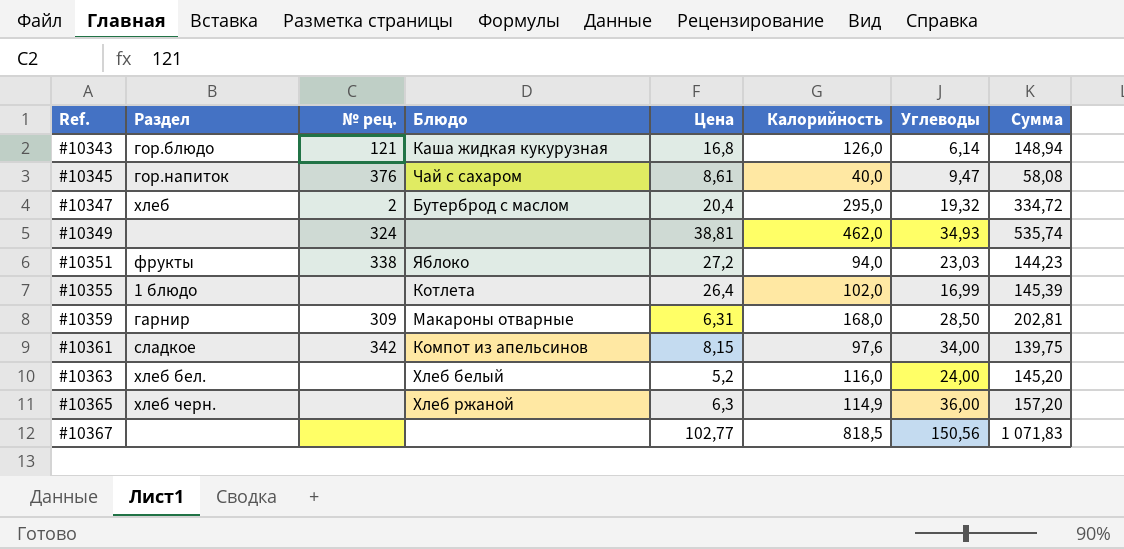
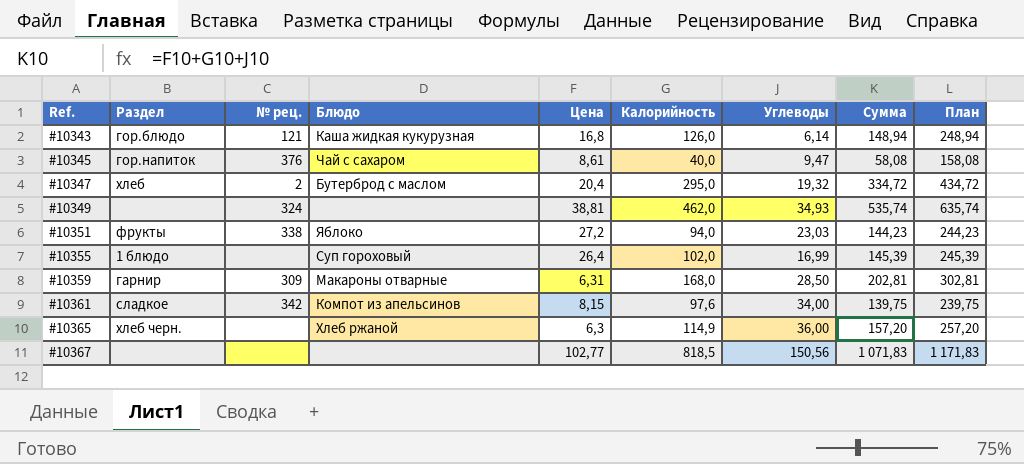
column План | formula: none -> [Сумма] + 100
row #10363: хлеб бел. | none | Хлеб белый | 5,2 | 116,0 | 24,00 | 145,20 -> none
#10355 | Блюдо: Котлета -> Суп гороховый

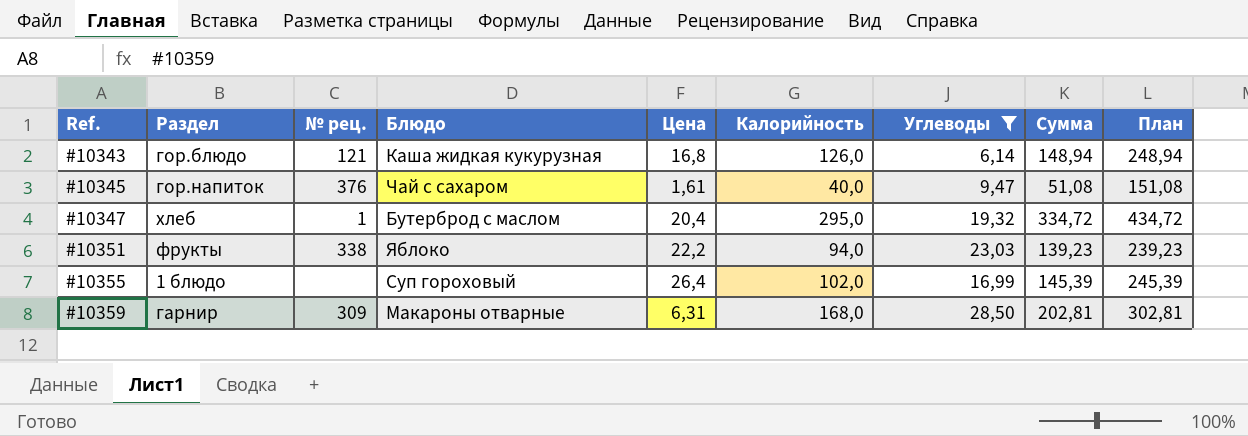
filter: none -> Углеводы <= 28,50
#10345 | Цена: 8,61 -> 1,61
#10345 | Сумма: 58,08 -> 51,08
#10345 | План: 158,08 -> 151,08
#10347 | № рец.: 2 -> 1
#10351 | Цена: 27,2 -> 22,2
#10351 | Сумма: 144,23 -> 139,23
#10351 | План: 244,23 -> 239,23

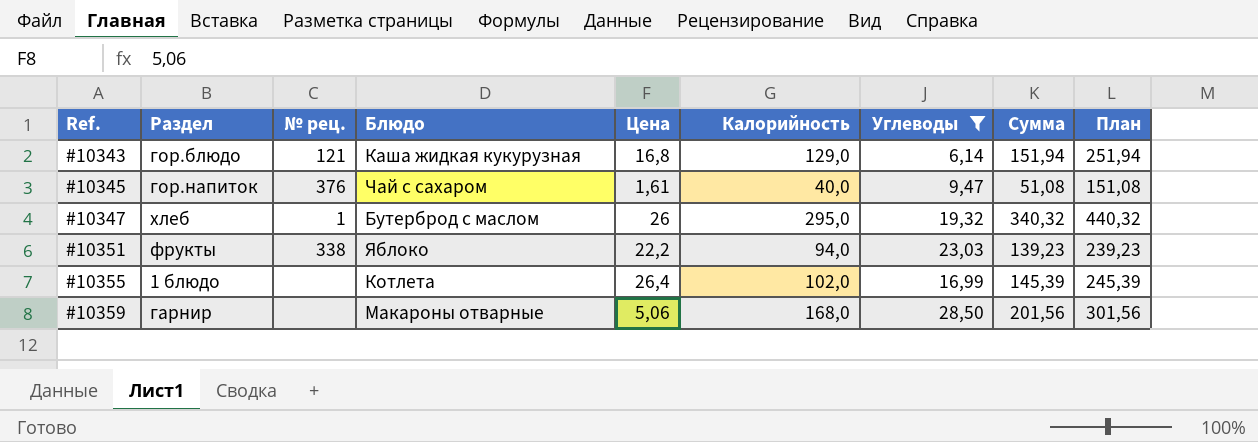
#10343 | Калорийность: 126,0 -> 129,0
#10343 | Сумма: 148,94 -> 151,94
#10343 | План: 248,94 -> 251,94
#10347 | Цена: 20,4 -> 26
#10347 | Сумма: 334,72 -> 340,32
#10347 | План: 434,72 -> 440,32
#10355 | Блюдо: Суп гороховый -> Котлета
#10359 | № рец.: 309 -> none
#10359 | Цена: 6,31 -> 5,06
#10359 | Сумма: 202,81 -> 201,56
#10359 | План: 302,81 -> 301,56

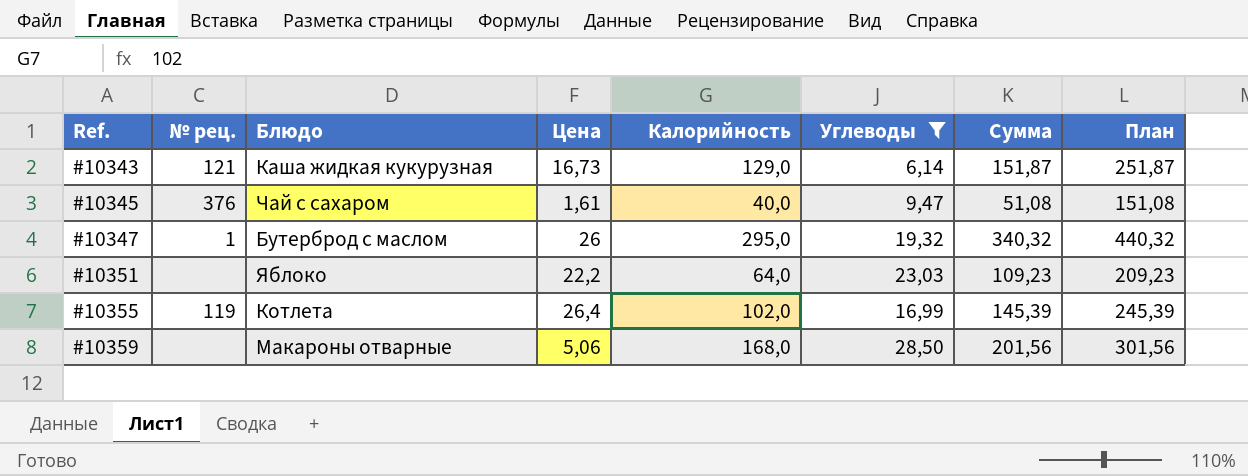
column Раздел | position: 2 -> none
#10343 | Цена: 16,8 -> 16,73
#10343 | Сумма: 151,94 -> 151,87
#10343 | План: 251,94 -> 251,87
#10351 | № рец.: 338 -> none
#10351 | Калорийность: 94,0 -> 64,0
#10351 | Сумма: 139,23 -> 109,23
#10351 | План: 239,23 -> 209,23
#10355 | № рец.: none -> 119

